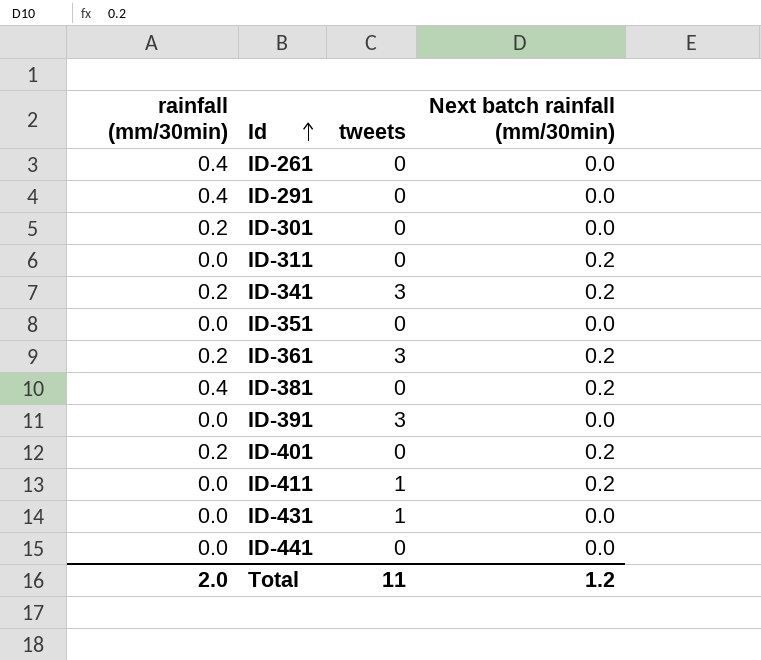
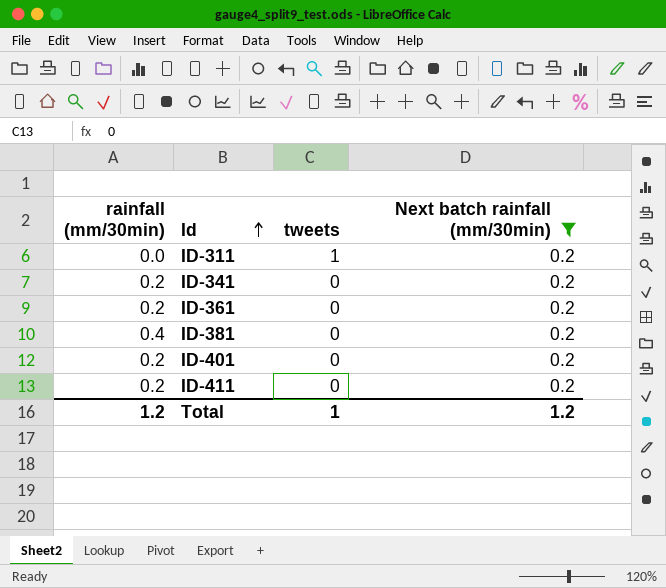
filter: none -> Next batch rainfall (mm/30min) = 0.2
ID-311 | tweets: 0 -> 1
ID-341 | tweets: 3 -> 0
ID-361 | tweets: 3 -> 0
ID-411 | rainfall (mm/30min): 0.0 -> 0.2
ID-411 | tweets: 1 -> 0
Total | rainfall (mm/30min): 2.0 -> 1.2
Total | tweets: 11 -> 1

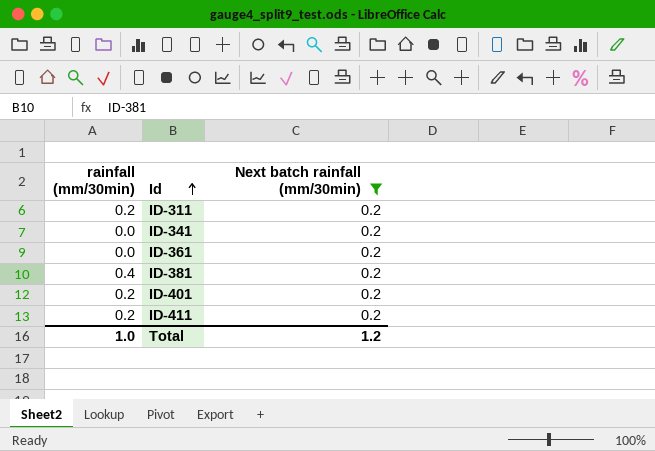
column tweets | position: 3 -> none
ID-311 | rainfall (mm/30min): 0.0 -> 0.2
ID-341 | rainfall (mm/30min): 0.2 -> 0.0
ID-361 | rainfall (mm/30min): 0.2 -> 0.0
Total | rainfall (mm/30min): 1.2 -> 1.0

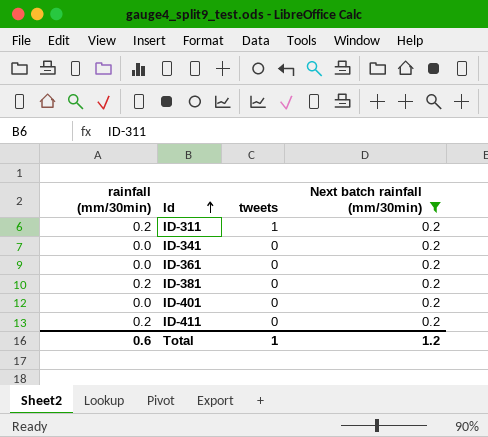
column tweets | position: none -> 3
ID-381 | rainfall (mm/30min): 0.4 -> 0.2
ID-401 | rainfall (mm/30min): 0.2 -> 0.0
Total | rainfall (mm/30min): 1.0 -> 0.6

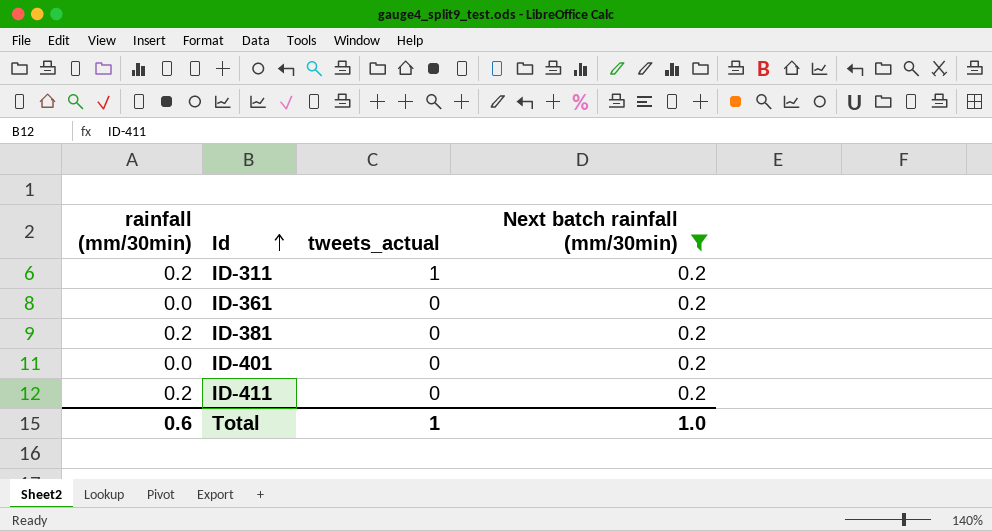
column name: tweets -> tweets_actual
row ID-341: 0.0 | 0 | 0.2 -> none
Total | Next batch rainfall (mm/30min): 1.2 -> 1.0

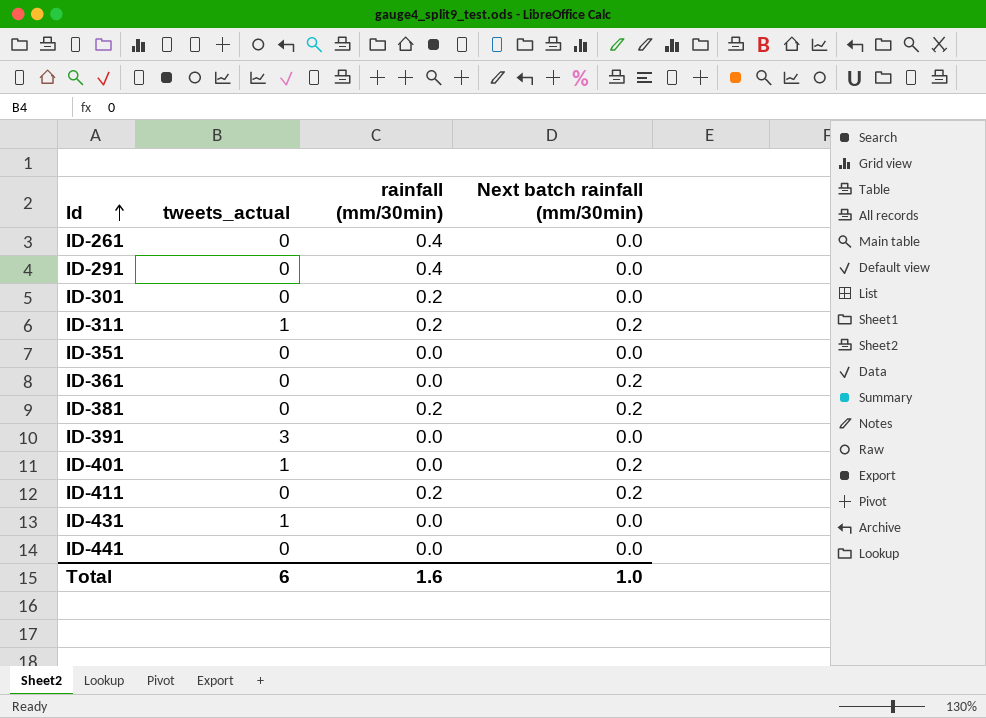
filter: Next batch rainfall (mm/30min) = 0.2 -> none
column rainfall (mm/30min) | position: 1 -> 3
ID-401 | tweets_actual: 0 -> 1
Total | tweets_actual: 1 -> 6
Total | rainfall (mm/30min): 0.6 -> 1.6

